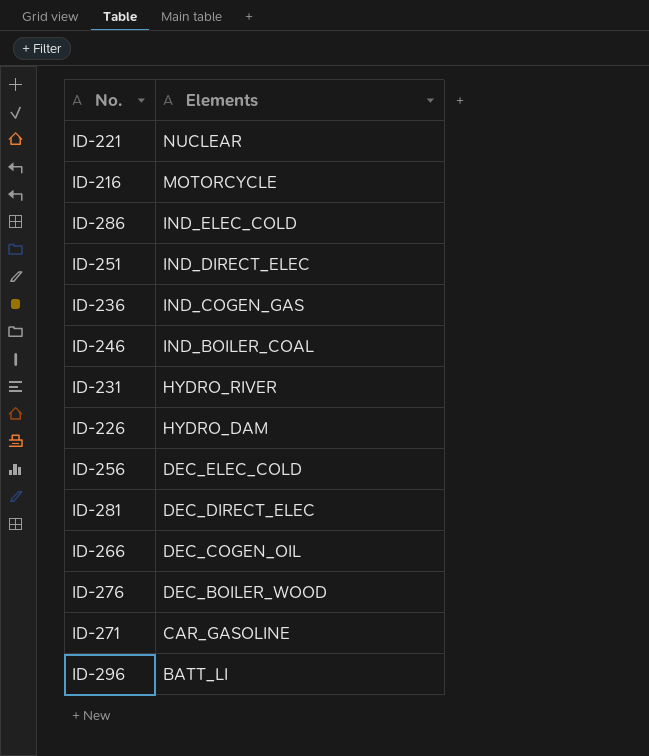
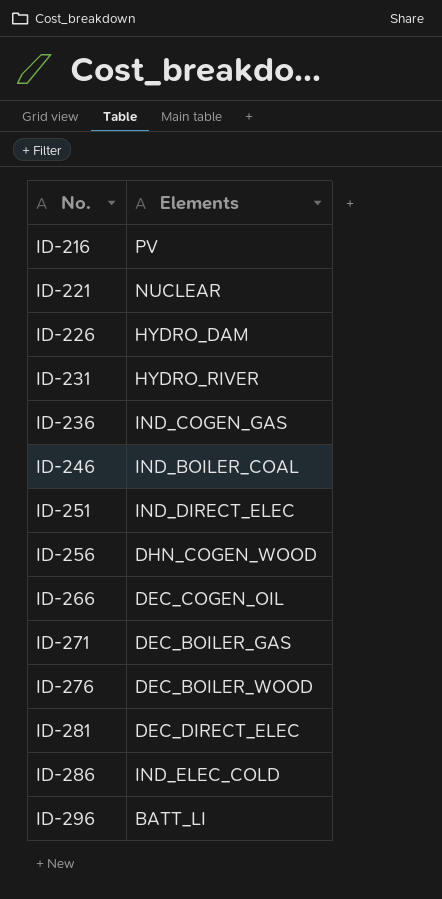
row order: Elements descending -> No. ascending
ID-216 | Elements: MOTORCYCLE -> PV
ID-256 | Elements: DEC_ELEC_COLD -> DHN_COGEN_WOOD
ID-271 | Elements: CAR_GASOLINE -> DEC_BOILER_GAS

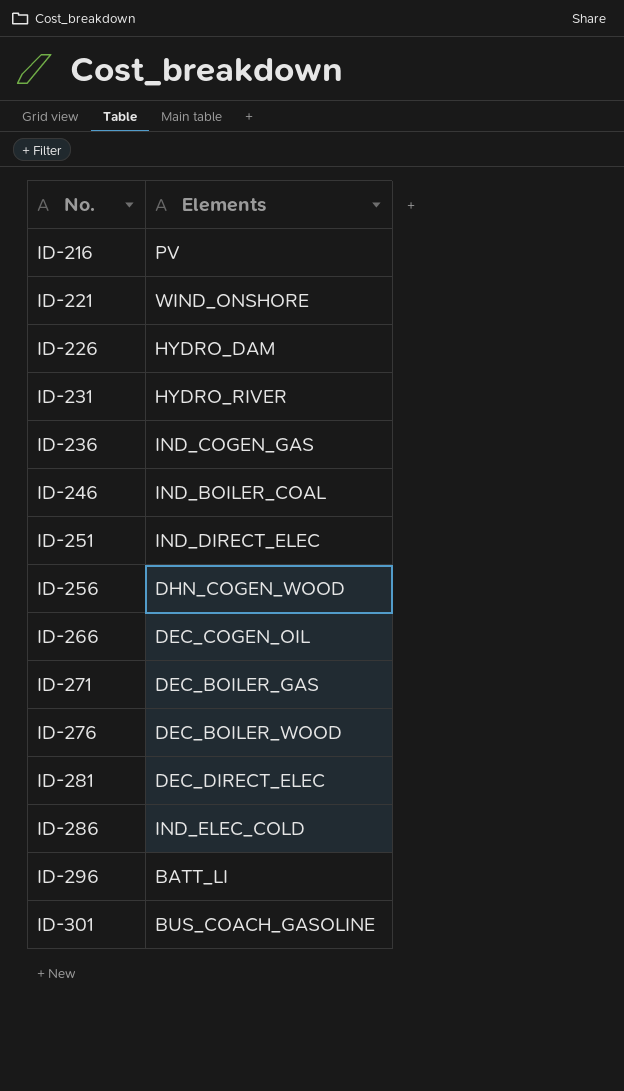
ID-221 | Elements: NUCLEAR -> WIND_ONSHORE
row ID-301: none -> BUS_COACH_GASOLINE

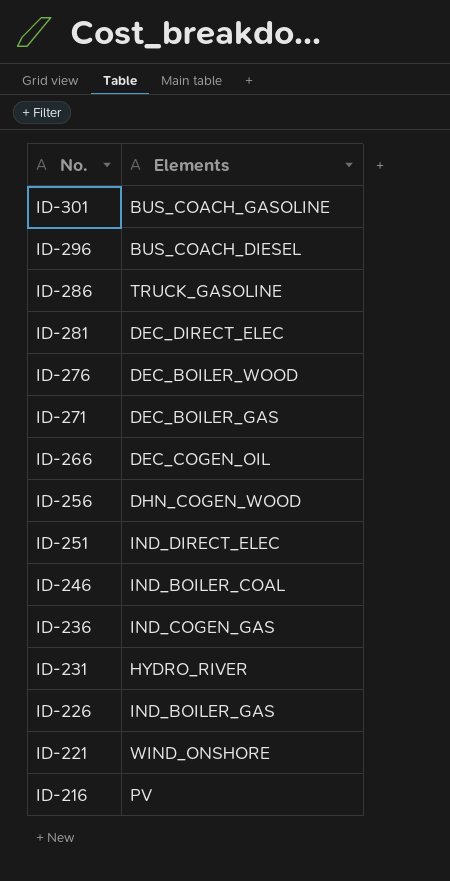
row order: No. ascending -> No. descending
ID-296 | Elements: BATT_LI -> BUS_COACH_DIESEL
ID-286 | Elements: IND_ELEC_COLD -> TRUCK_GASOLINE
ID-226 | Elements: HYDRO_DAM -> IND_BOILER_GAS

